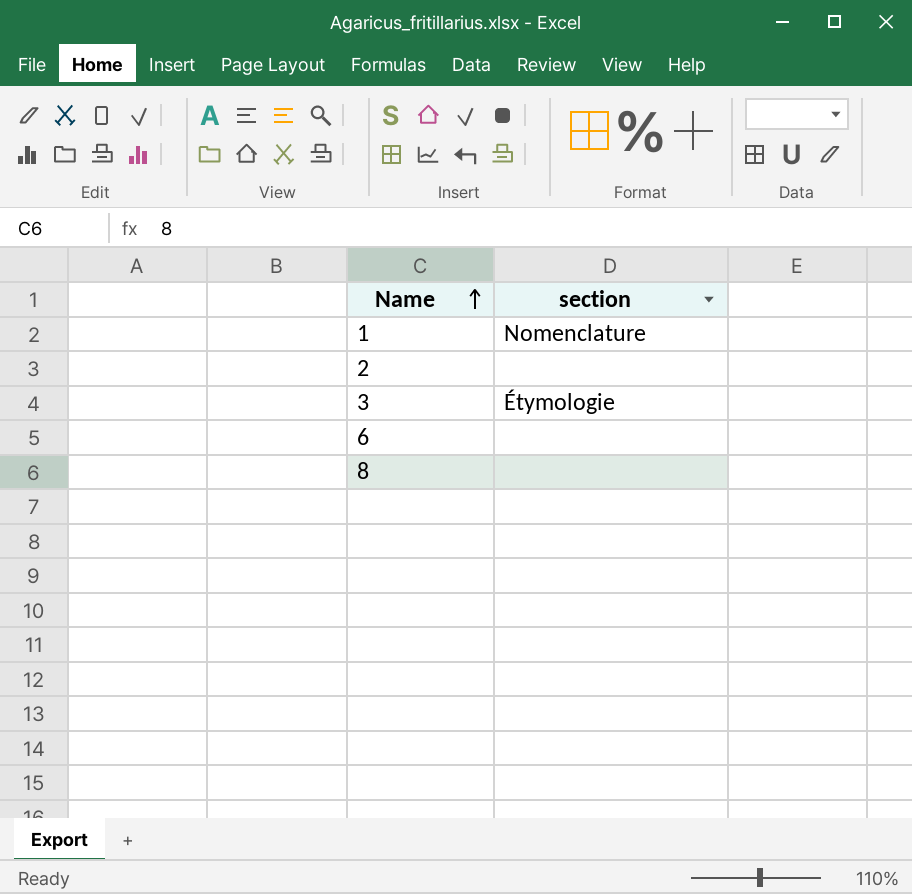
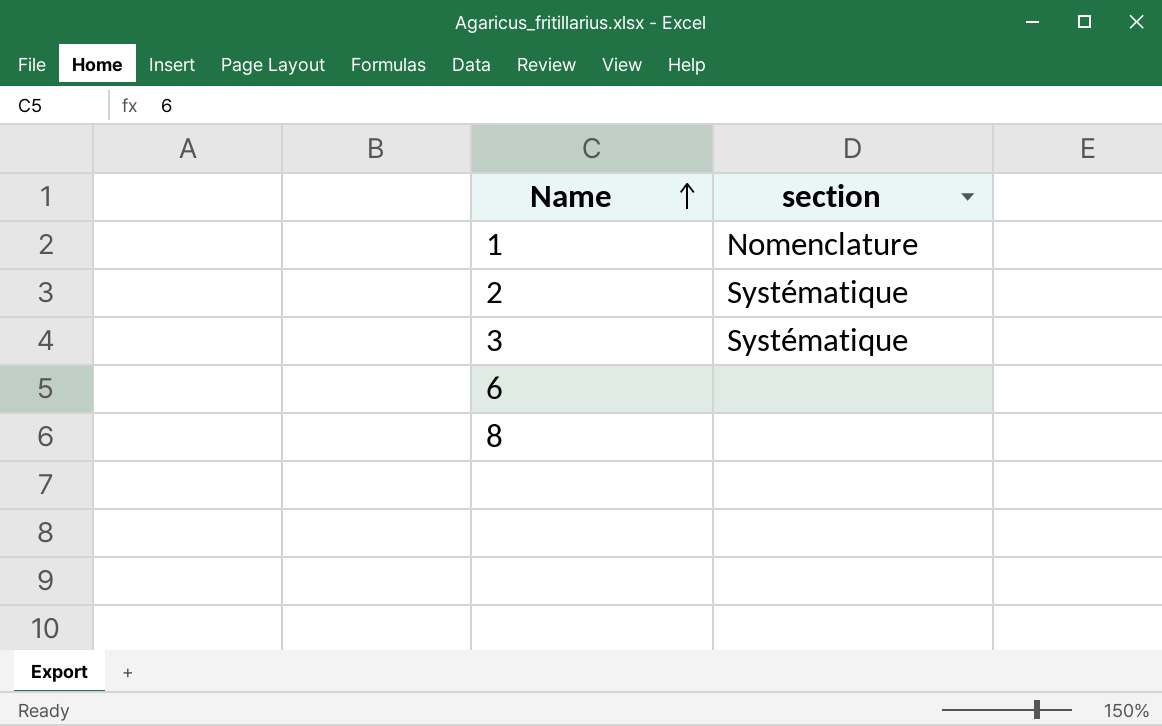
2 | section: none -> Systématique
3 | section: Étymologie -> Systématique

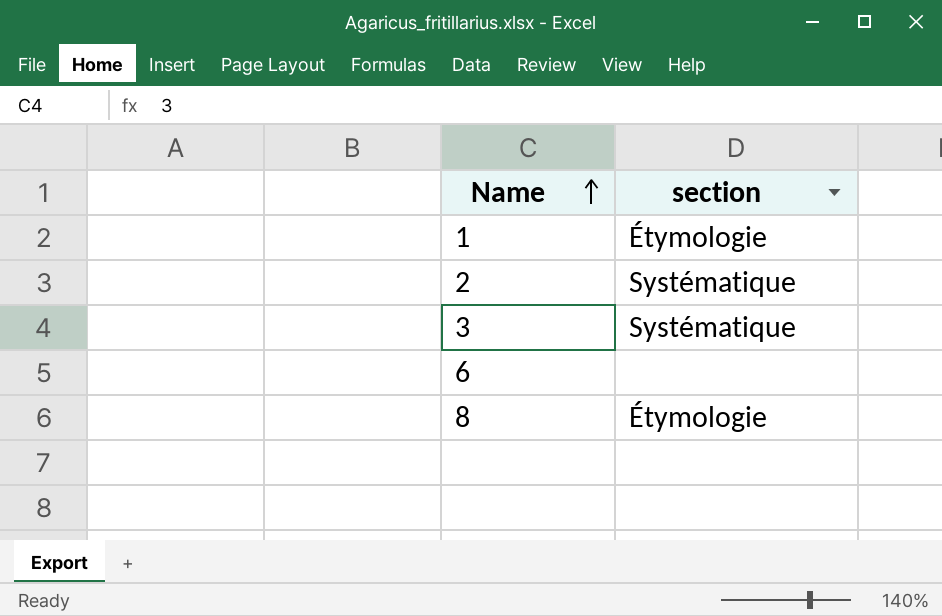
1 | section: Nomenclature -> Étymologie
8 | section: none -> Étymologie

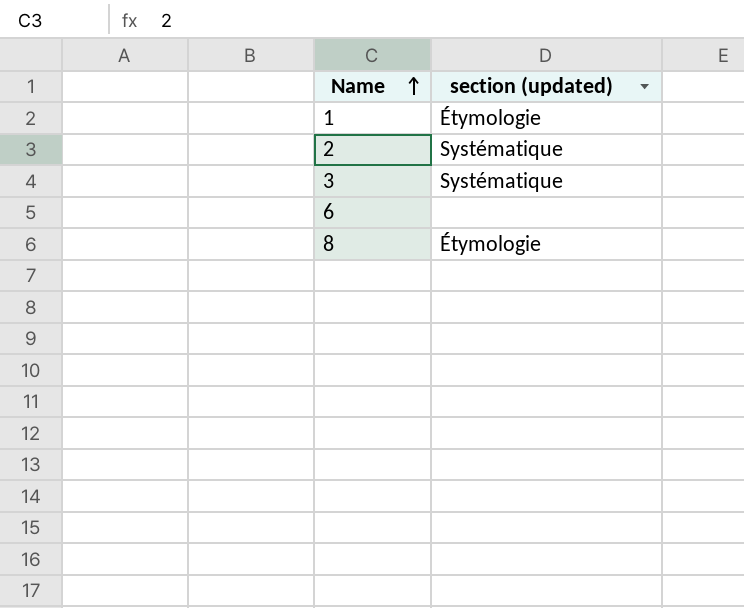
column name: section -> section (updated)

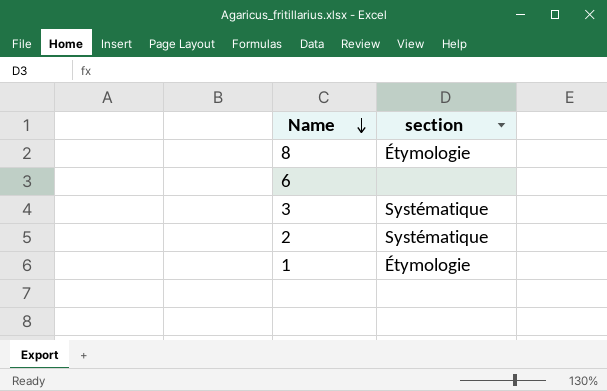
row order: Name ascending -> Name descending
column name: section (updated) -> section

